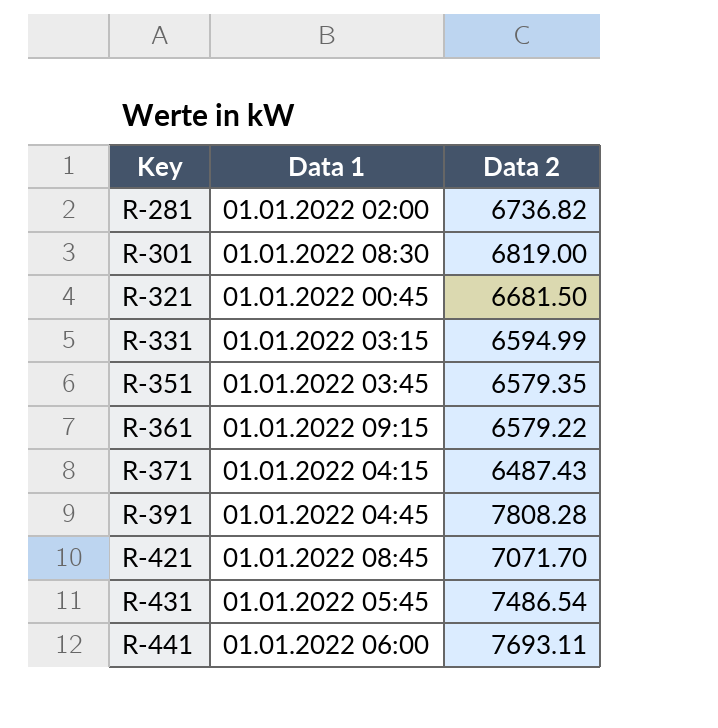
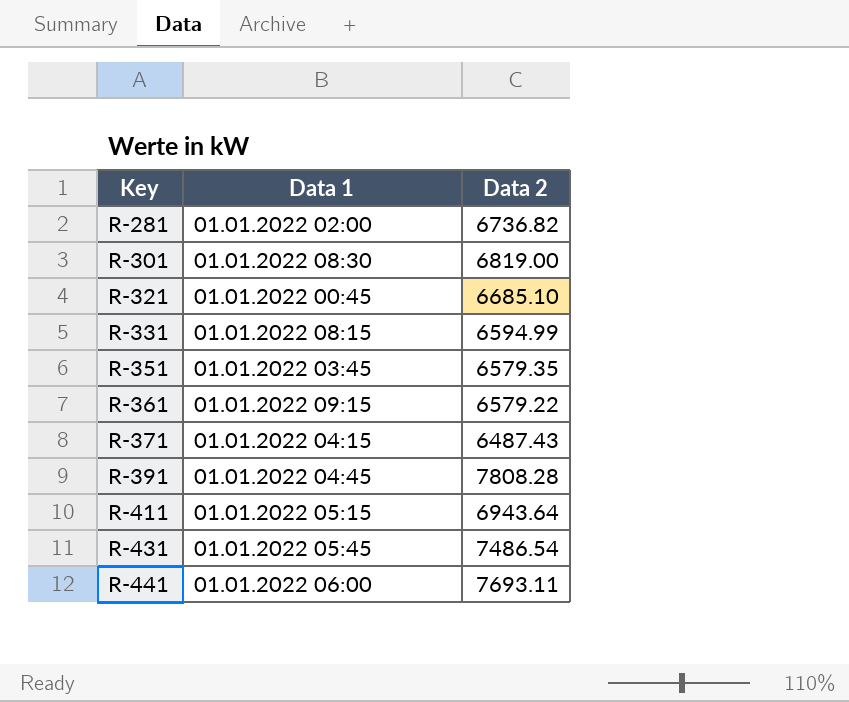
row R-421: 01.01.2022 08:45 | 7071.70 -> none
R-321 | Data 2: 6681.50 -> 6685.10
R-331 | Data 1: 01.01.2022 03:15 -> 01.01.2022 08:15
row R-411: none -> 01.01.2022 05:15 | 6943.64

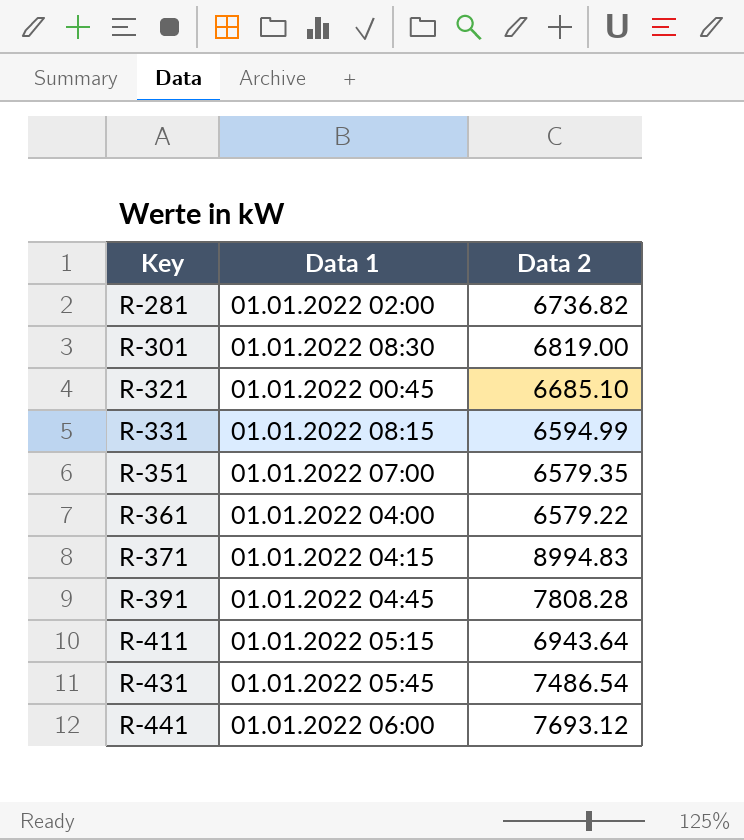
R-351 | Data 1: 01.01.2022 03:45 -> 01.01.2022 07:00
R-361 | Data 1: 01.01.2022 09:15 -> 01.01.2022 04:00
R-371 | Data 2: 6487.43 -> 8994.83
R-441 | Data 2: 7693.11 -> 7693.12

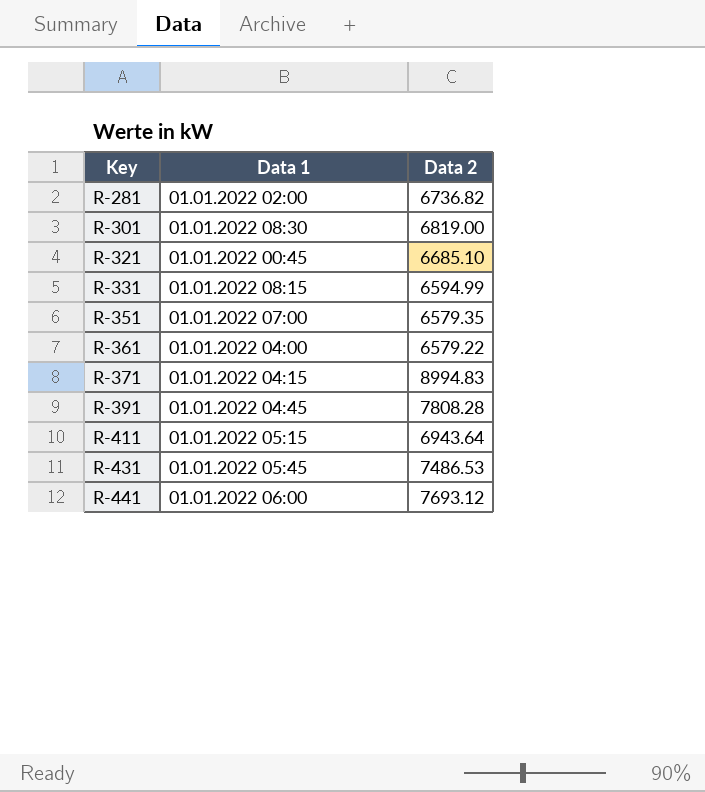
R-431 | Data 2: 7486.54 -> 7486.53

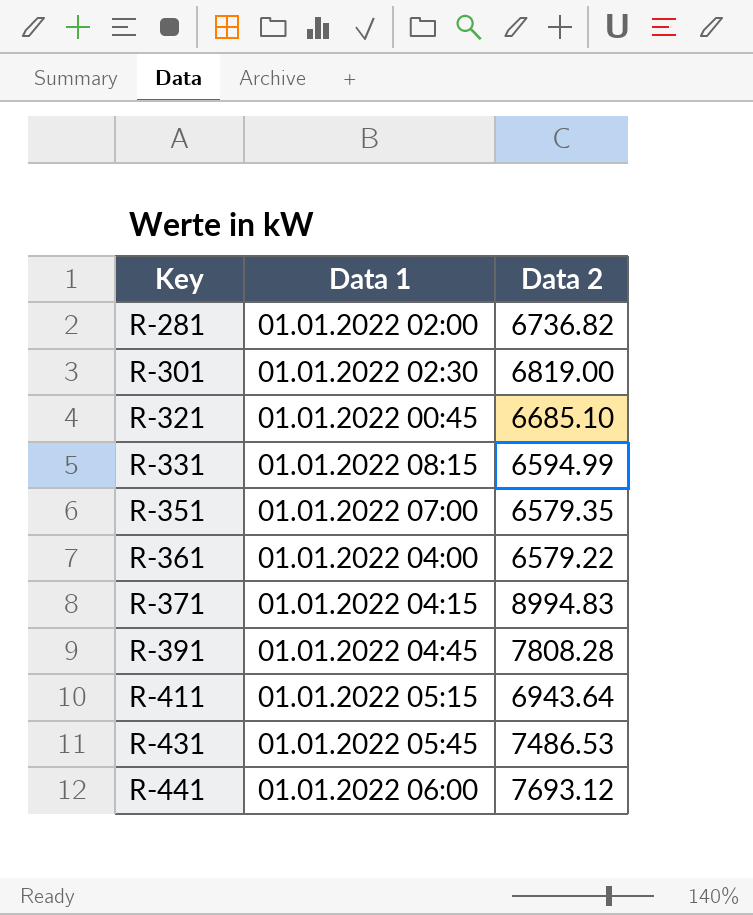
R-301 | Data 1: 01.01.2022 08:30 -> 01.01.2022 02:30

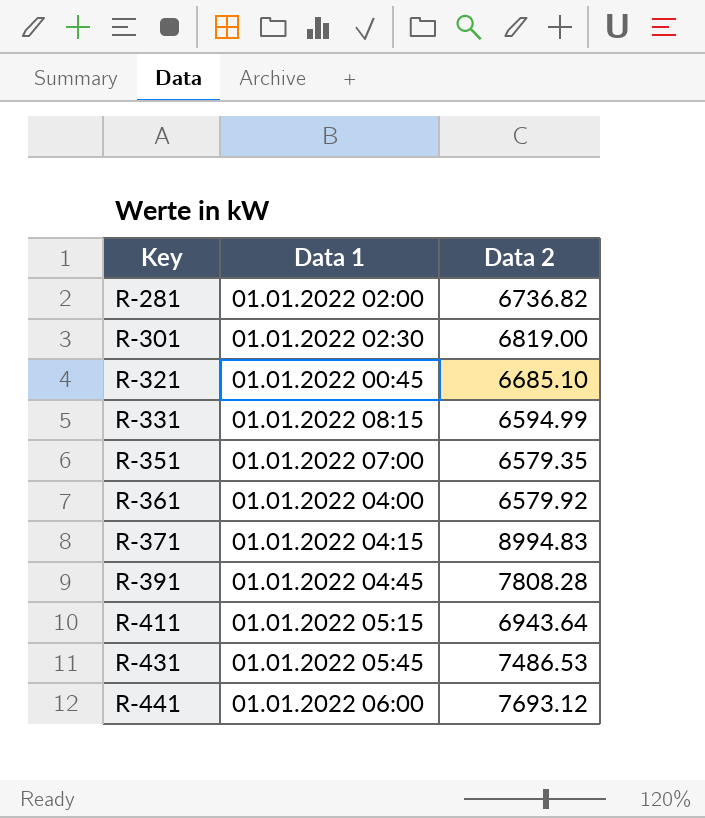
R-361 | Data 2: 6579.22 -> 6579.92

